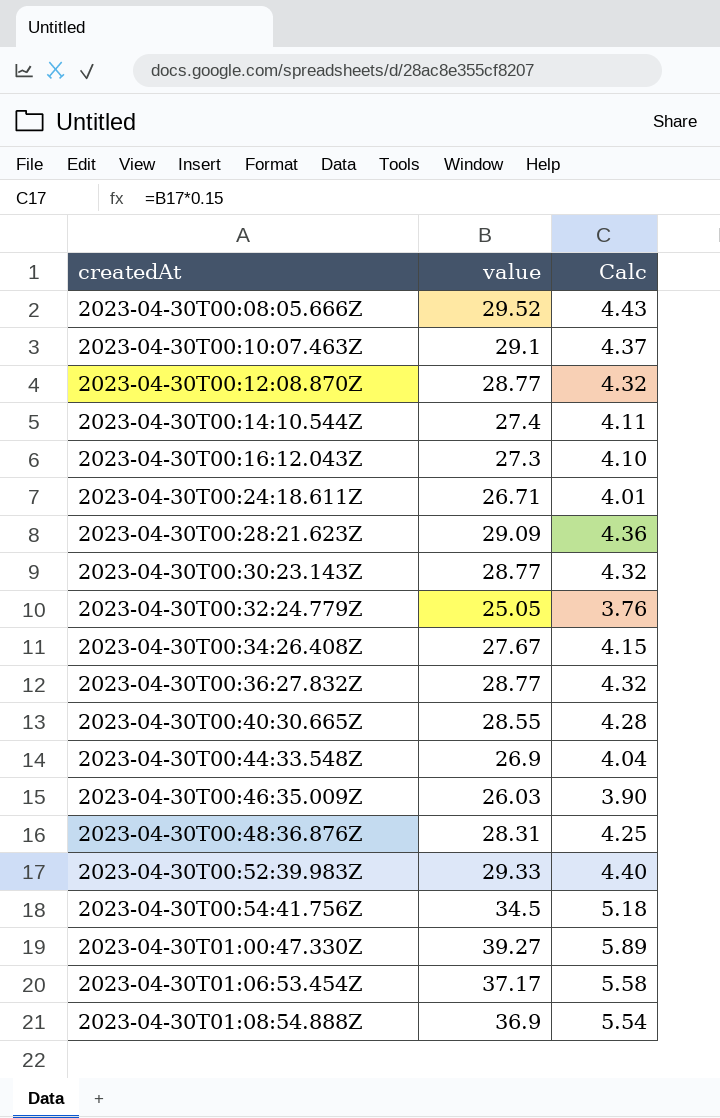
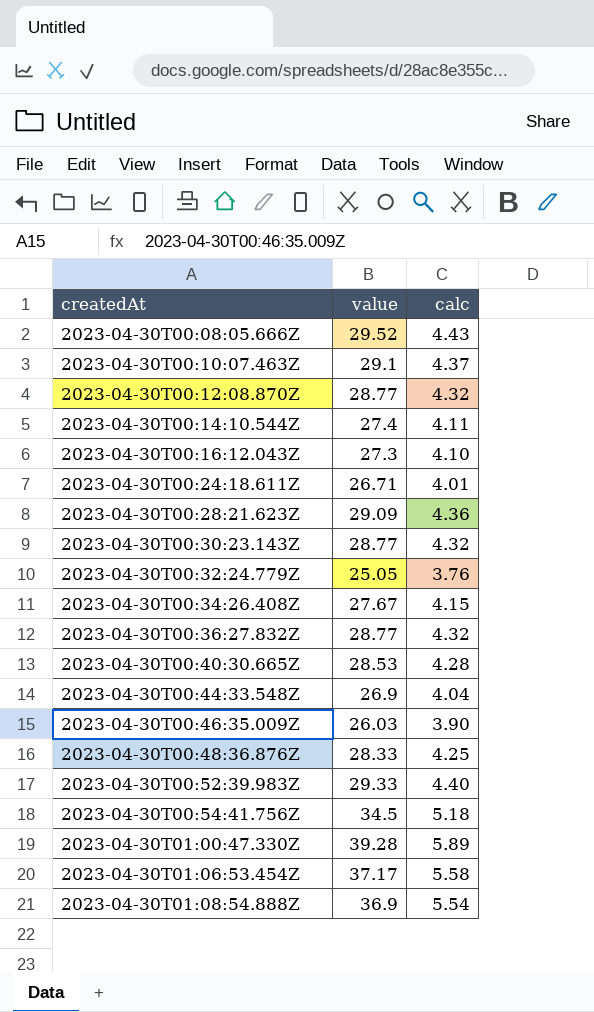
column name: Calc -> calc
2023-04-30T00:40:30.665Z | value: 28.55 -> 28.53
2023-04-30T00:48:36.876Z | value: 28.31 -> 28.33
2023-04-30T01:00:47.330Z | value: 39.27 -> 39.28

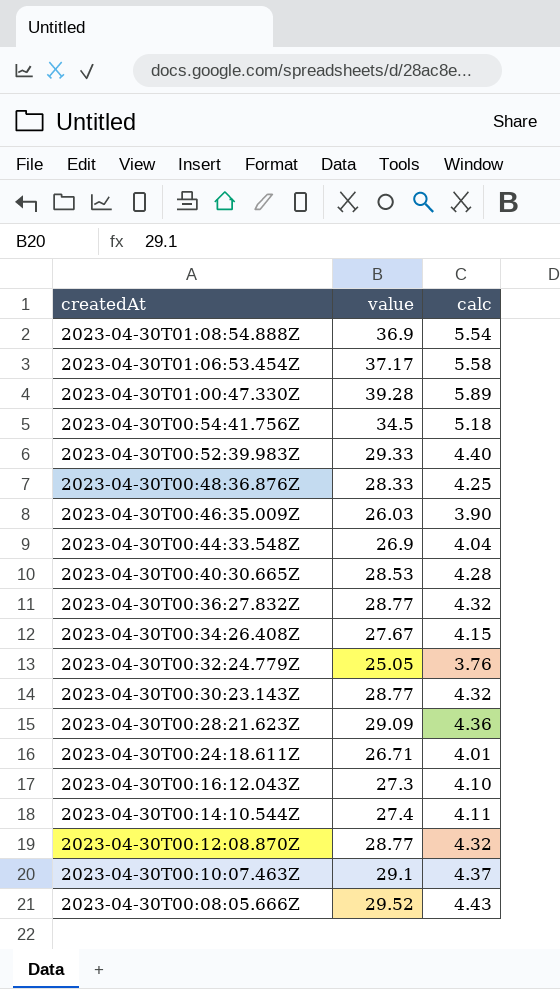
row order: createdAt ascending -> createdAt descending

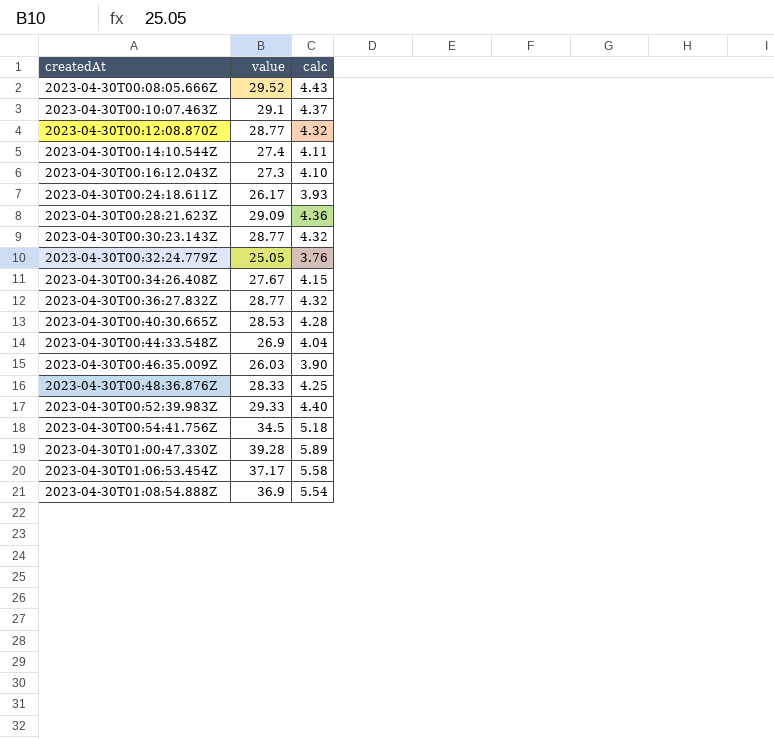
row order: createdAt descending -> createdAt ascending
2023-04-30T00:24:18.611Z | value: 26.71 -> 26.17
2023-04-30T00:24:18.611Z | calc: 4.01 -> 3.93

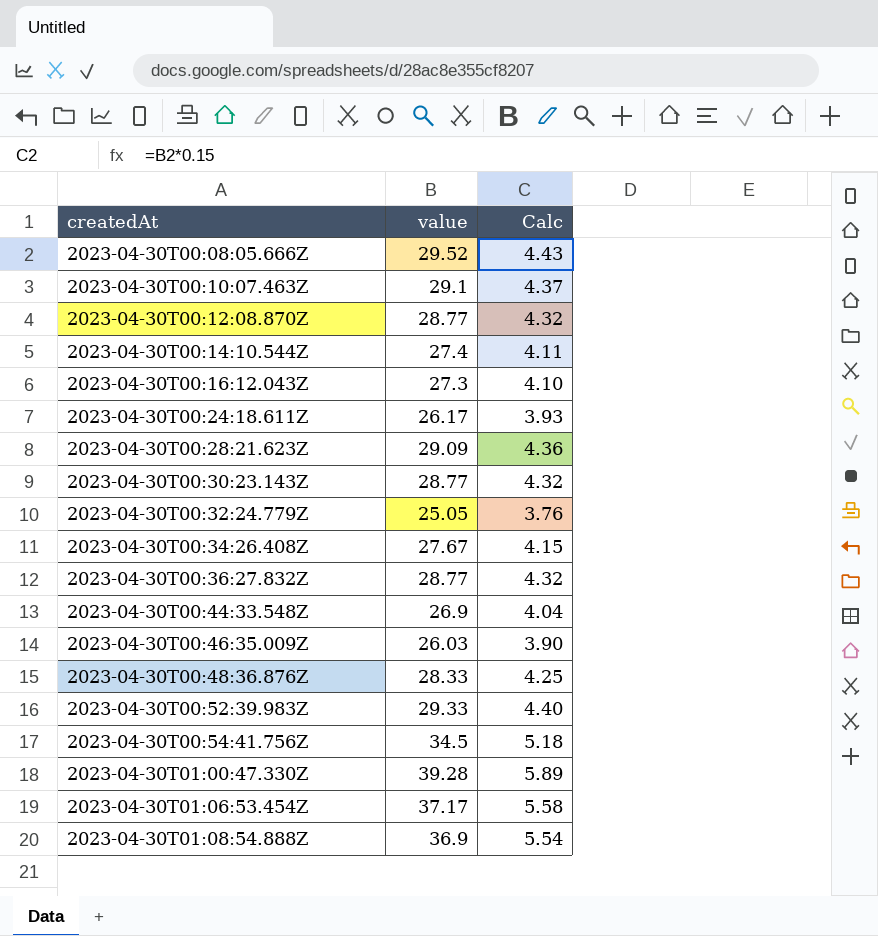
column name: calc -> Calc
row 2023-04-30T00:40:30.665Z: 28.53 | 4.28 -> none

